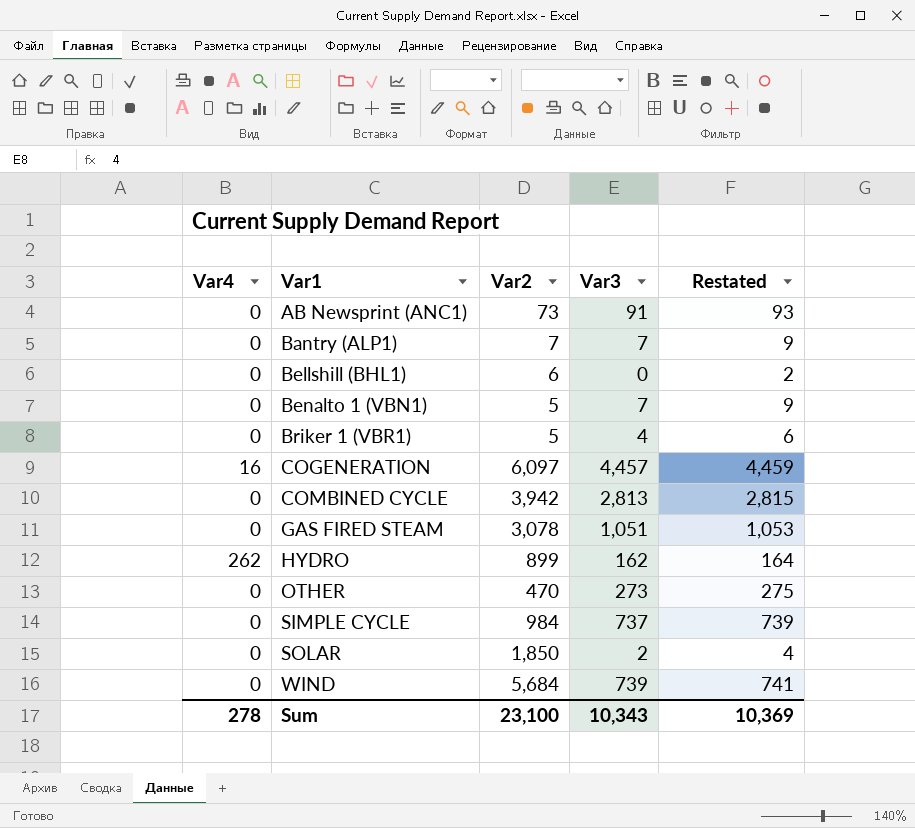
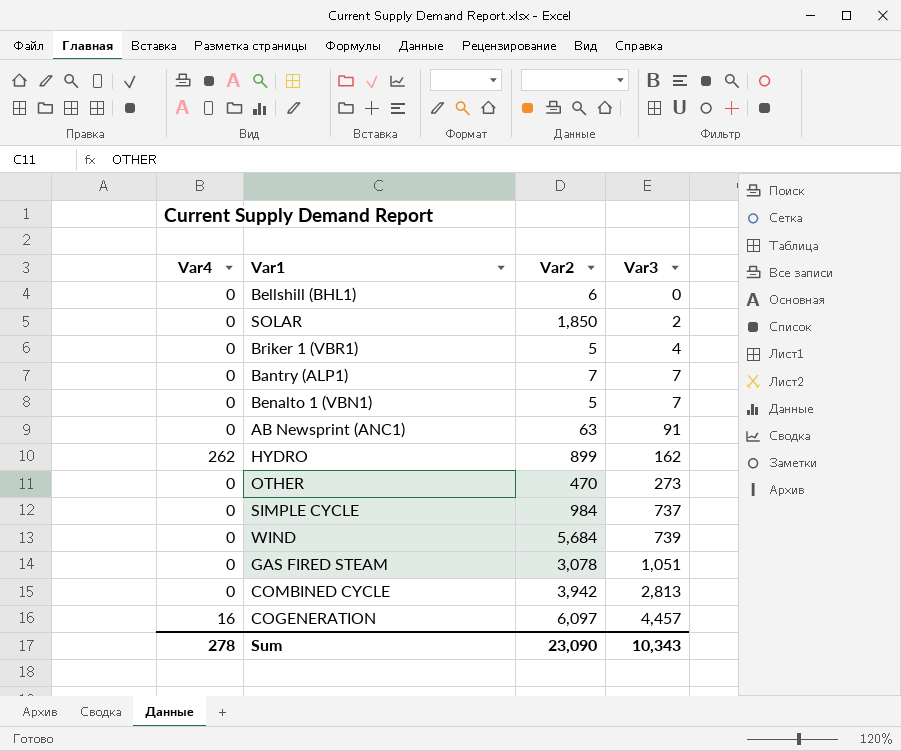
row order: Var1 ascending -> Var3 ascending
column Restated | formula: [Var3] + 2 -> none
AB Newsprint (ANC1) | Var2: 73 -> 63
Sum | Var2: 23,100 -> 23,090

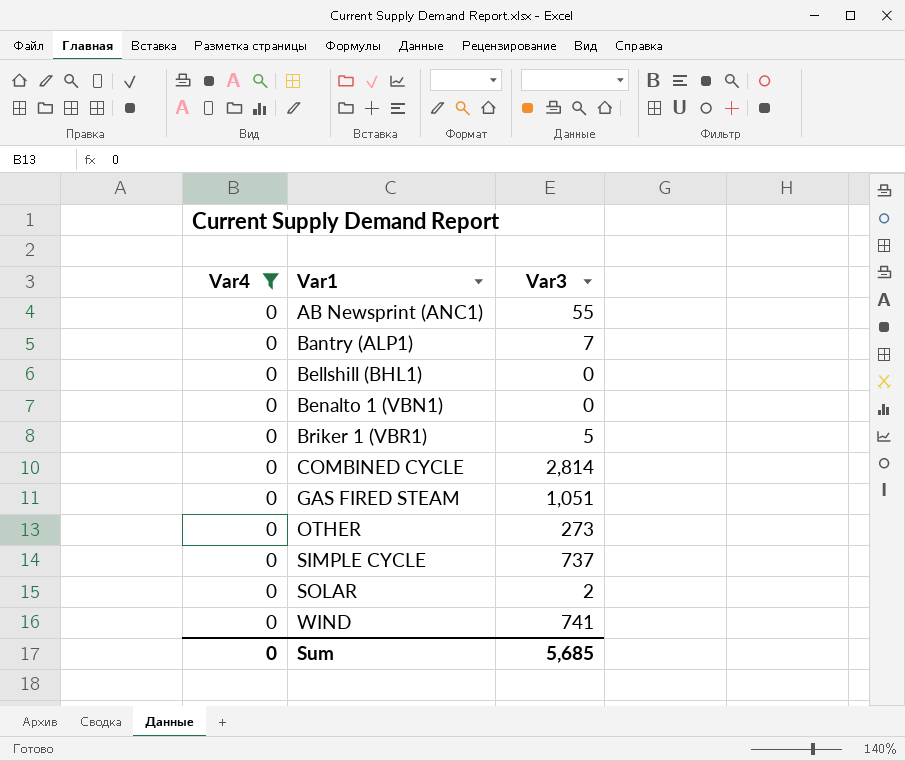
filter: none -> Var4 = 0
row order: Var3 ascending -> Var1 ascending
column Var2 | position: 3 -> none
AB Newsprint (ANC1) | Var3: 91 -> 55
Benalto 1 (VBN1) | Var3: 7 -> 0
Briker 1 (VBR1) | Var3: 4 -> 5
COMBINED CYCLE | Var3: 2,813 -> 2,814
WIND | Var3: 739 -> 741
Sum | Var4: 278 -> 0
Sum | Var3: 10,343 -> 5,685

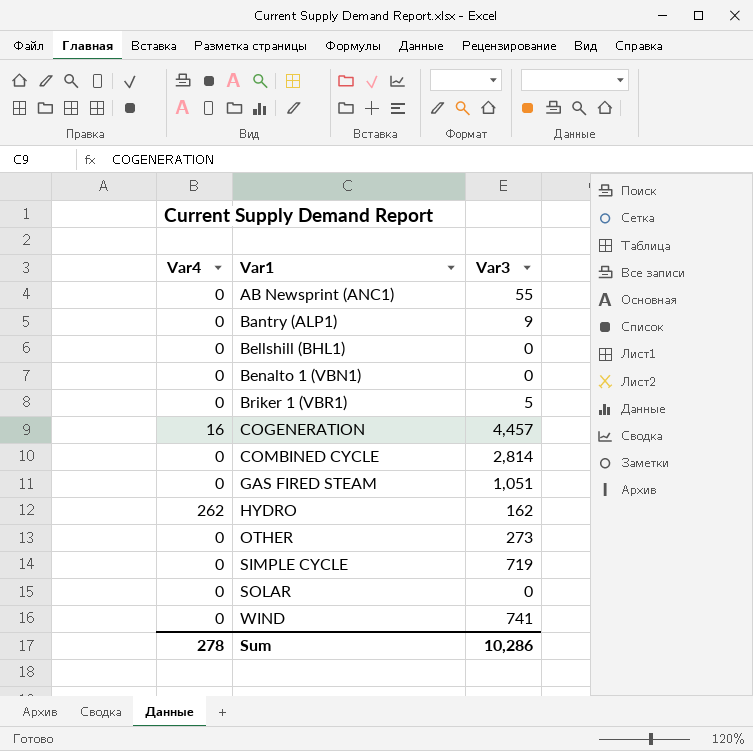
filter: Var4 = 0 -> none
Bantry (ALP1) | Var3: 7 -> 9
SIMPLE CYCLE | Var3: 737 -> 719
SOLAR | Var3: 2 -> 0
Sum | Var4: 0 -> 278
Sum | Var3: 5,685 -> 10,286

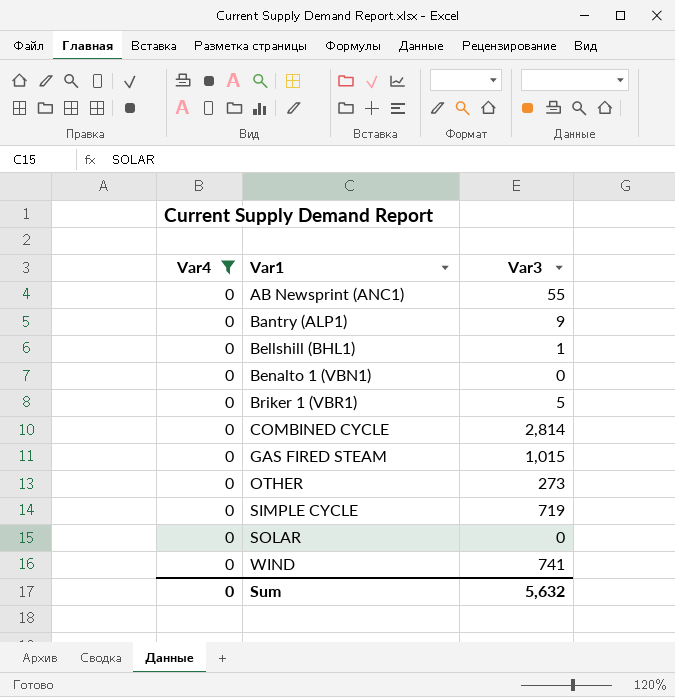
filter: none -> Var4 = 0
Bellshill (BHL1) | Var3: 0 -> 1
GAS FIRED STEAM | Var3: 1,051 -> 1,015
Sum | Var4: 278 -> 0
Sum | Var3: 10,286 -> 5,632

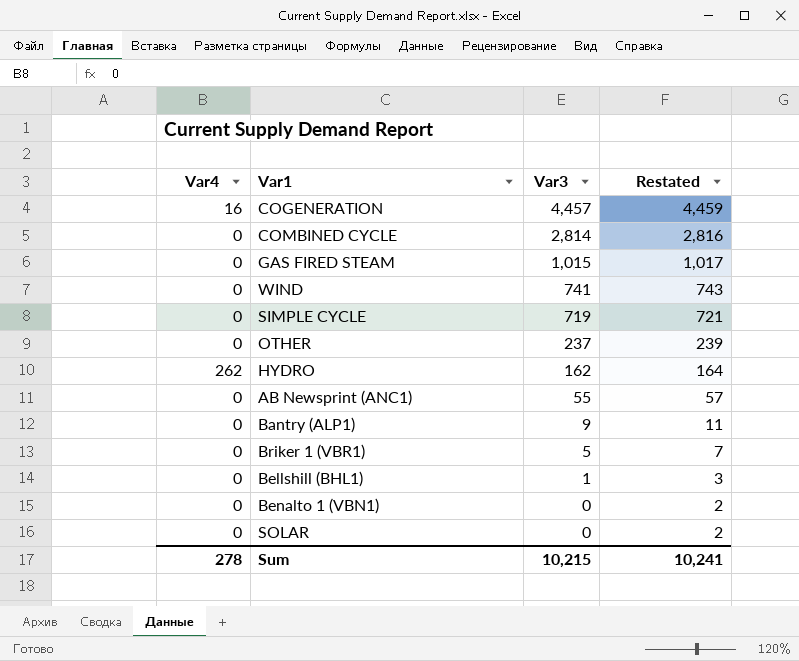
filter: Var4 = 0 -> none
row order: Var1 ascending -> Var3 descending
column Restated | formula: none -> [Var3] + 2
OTHER | Var3: 273 -> 237
Sum | Var4: 0 -> 278
Sum | Var3: 5,632 -> 10,215

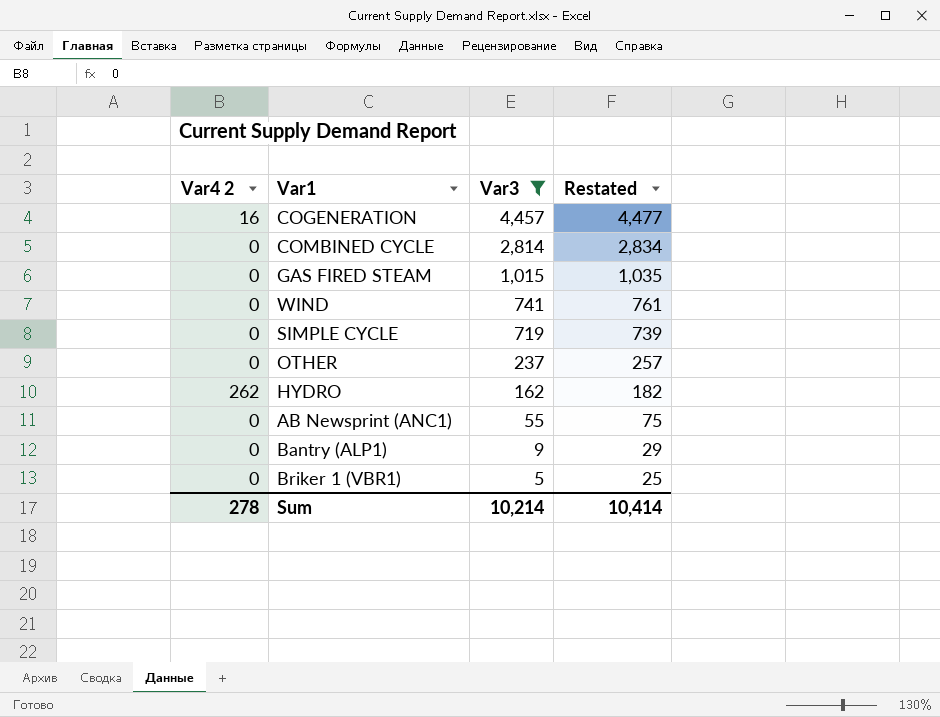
filter: none -> Var3 >= 5
column name: Var4 -> Var4 2
column Restated | formula: [Var3] + 2 -> [Var3] + 20
Sum | Var3: 10,215 -> 10,214
Sum | Restated: 10,241 -> 10,414

